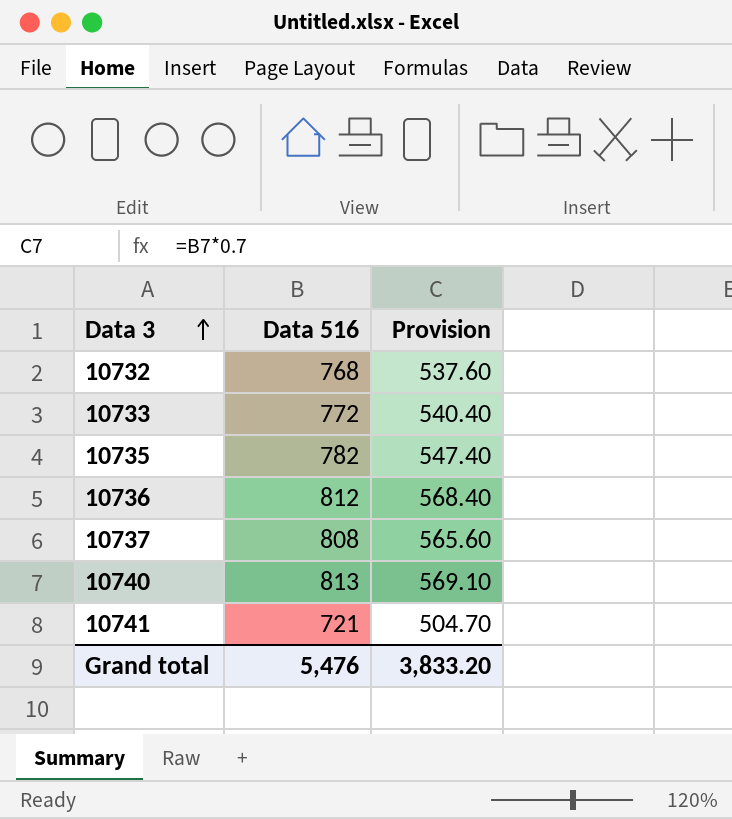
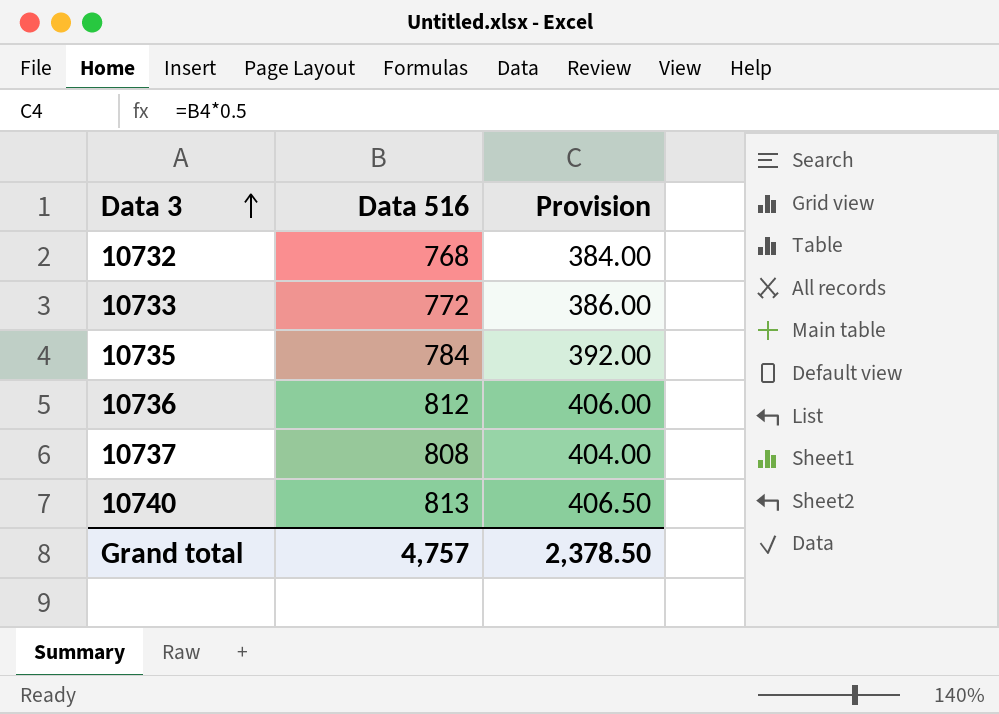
column Provision | formula: [Data 516] * 0.7 -> [Data 516] * 0.5
row 10741: 721 | 504.70 -> none
10735 | Data 516: 782 -> 784
Grand total | Data 516: 5,476 -> 4,757
Grand total | Provision: 3,833.20 -> 2,378.50

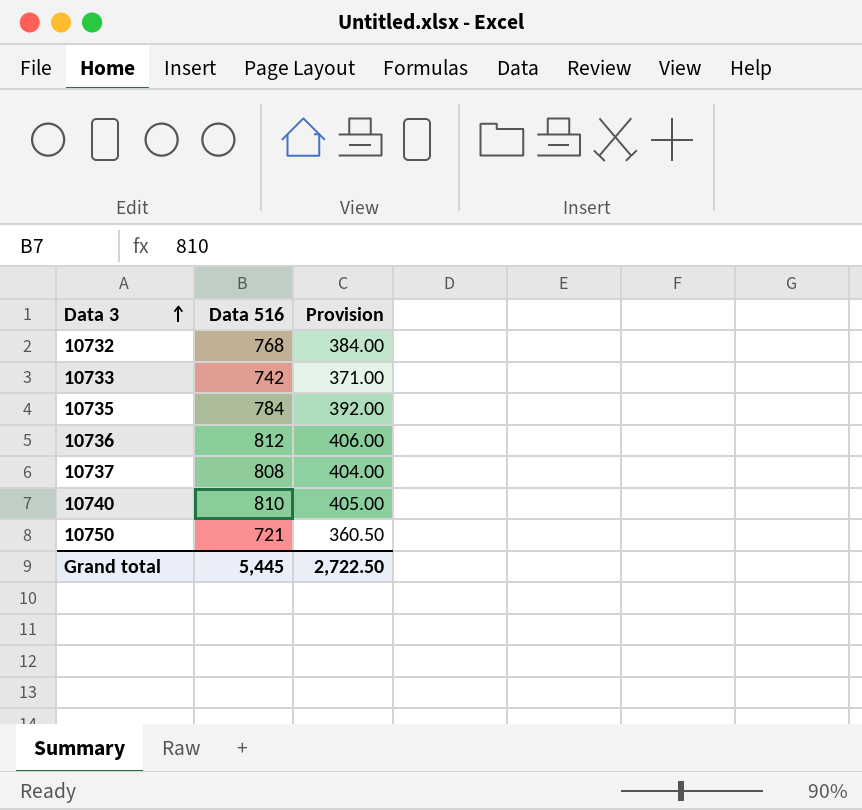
10733 | Data 516: 772 -> 742
10733 | Provision: 386.00 -> 371.00
10740 | Data 516: 813 -> 810
10740 | Provision: 406.50 -> 405.00
row 10750: none -> 721 | 360.50
Grand total | Data 516: 4,757 -> 5,445
Grand total | Provision: 2,378.50 -> 2,722.50

